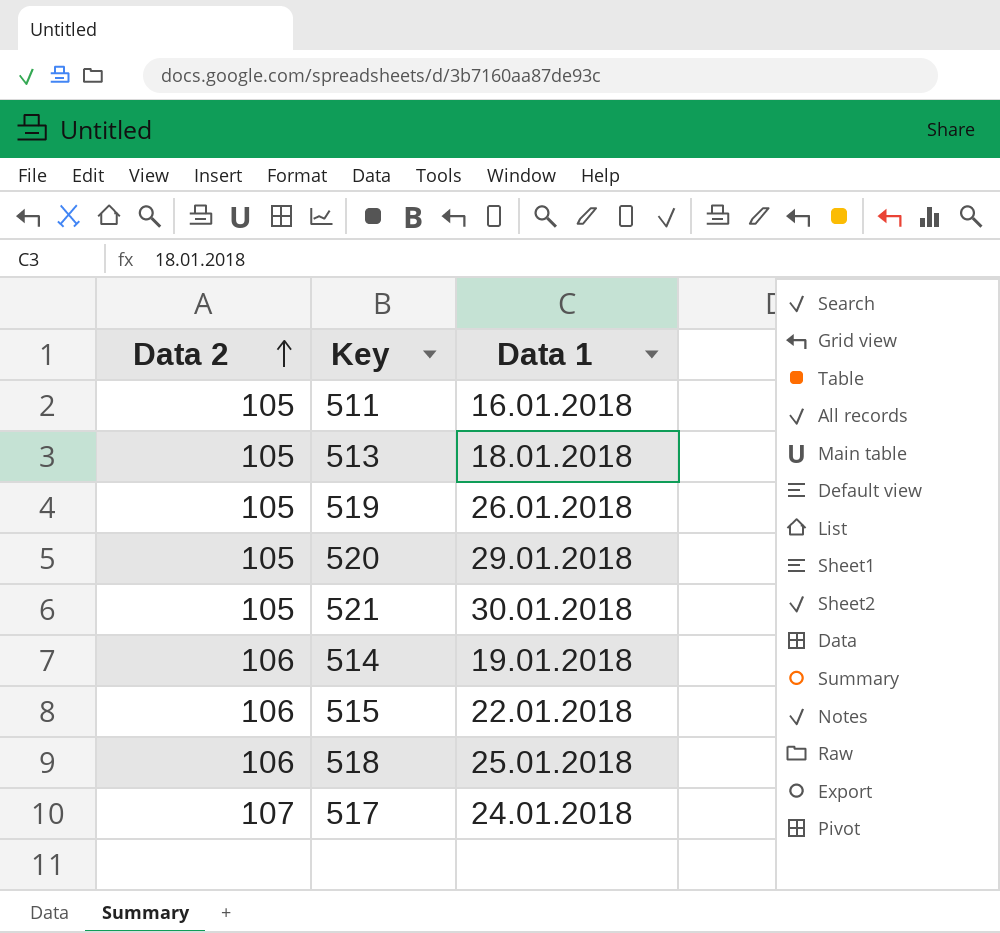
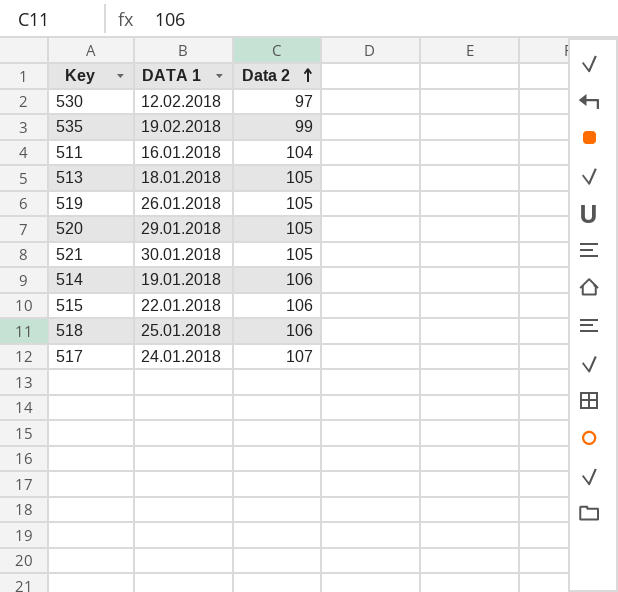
column name: Data 1 -> DATA 1
column Data 2 | position: 1 -> 3
row 530: none -> 12.02.2018 | 97
row 535: none -> 19.02.2018 | 99
511 | Data 2: 105 -> 104

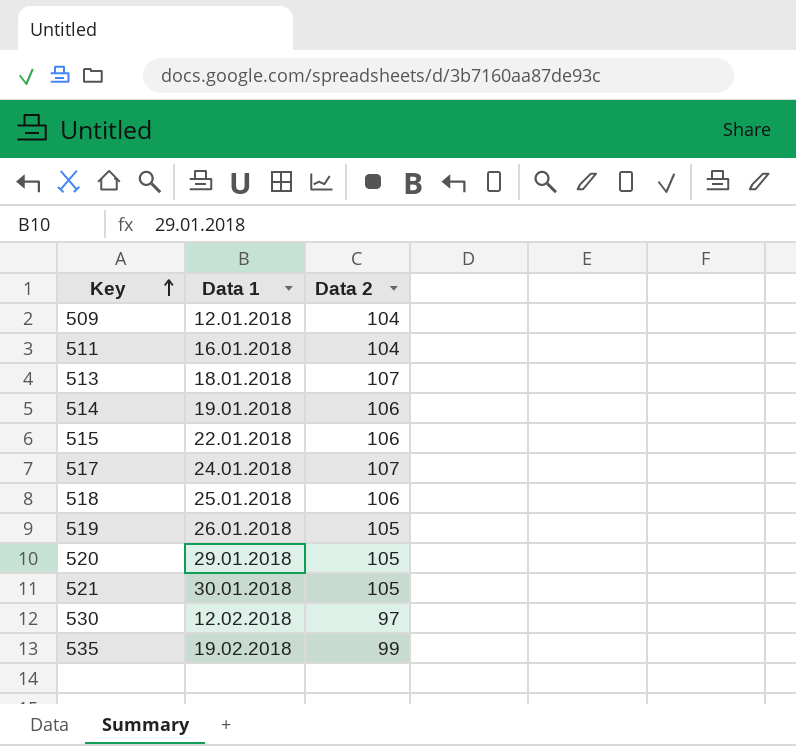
row order: Data 2 ascending -> Key ascending
column name: DATA 1 -> Data 1
row 509: none -> 12.01.2018 | 104
513 | Data 2: 105 -> 107

